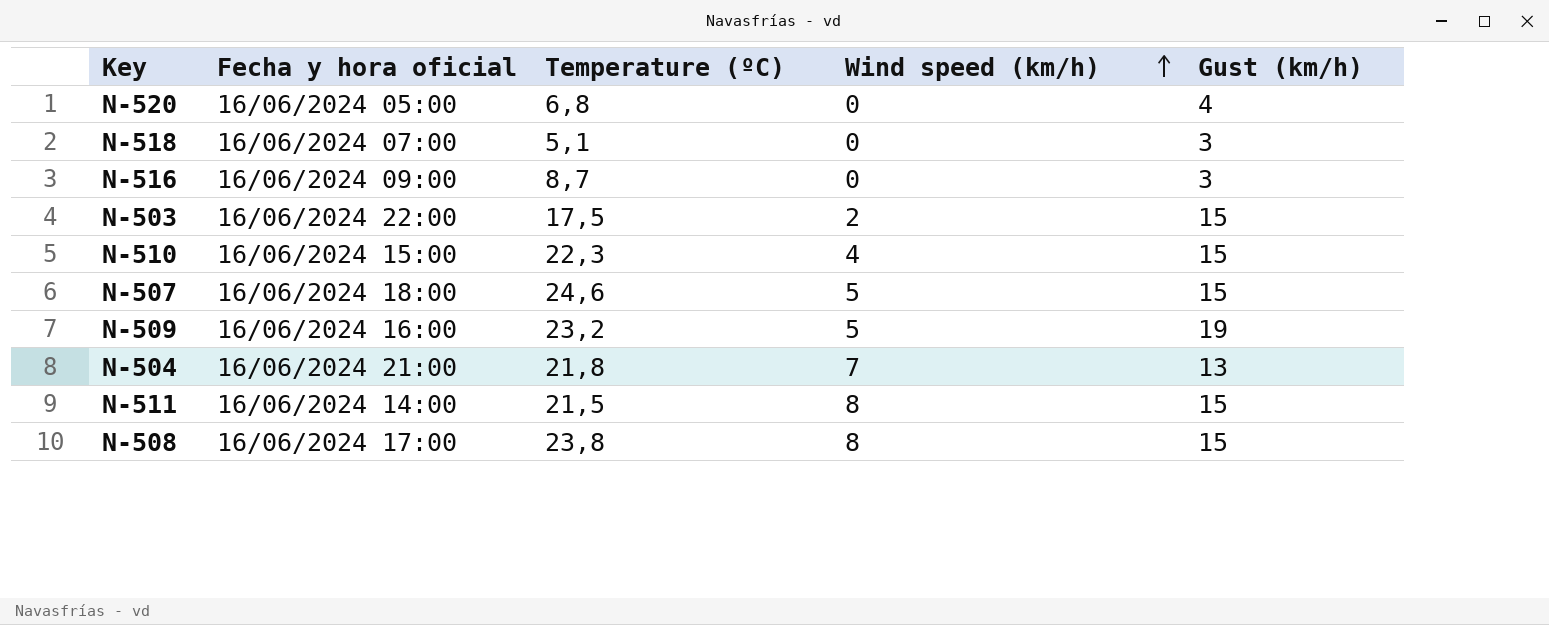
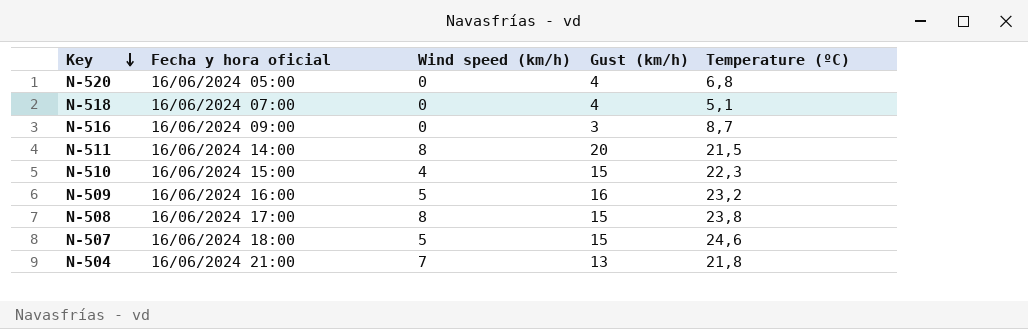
row order: Wind speed (km/h) ascending -> Key descending
column Temperature (ºC) | position: 3 -> 5
row N-503: 16/06/2024 22:00 | 17,5 | 2 | 15 -> none
N-518 | Gust (km/h): 3 -> 4
N-511 | Gust (km/h): 15 -> 20
N-509 | Gust (km/h): 19 -> 16

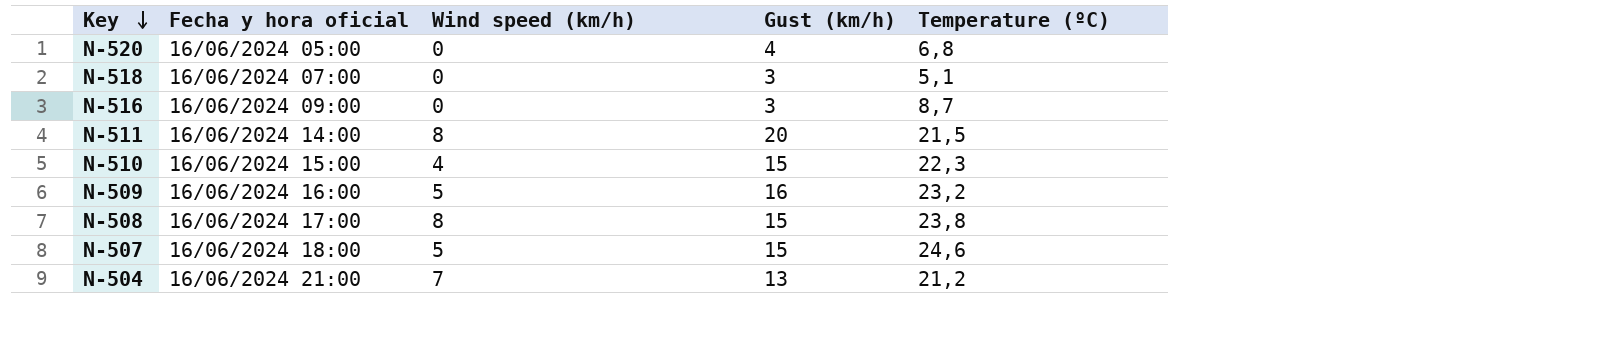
N-518 | Gust (km/h): 4 -> 3
N-504 | Temperature (ºC): 21,8 -> 21,2

